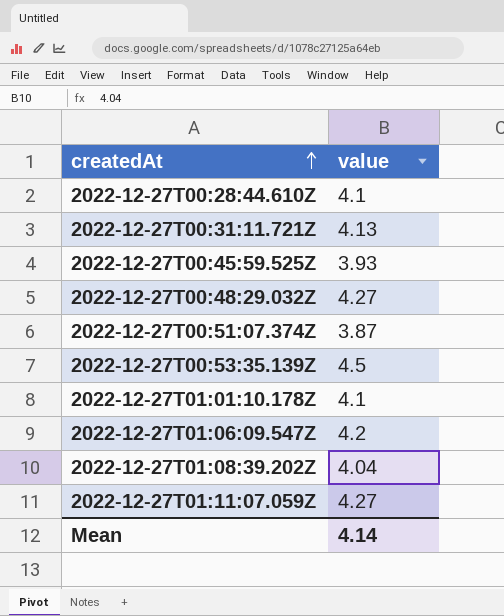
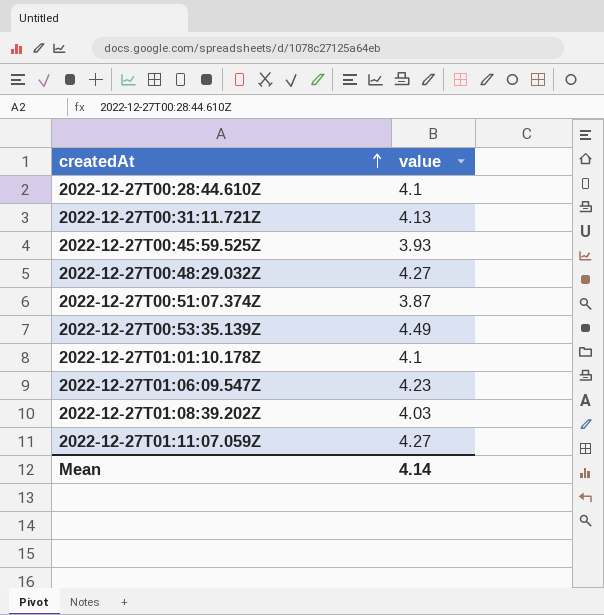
2022-12-27T00:53:35.139Z | value: 4.5 -> 4.49
2022-12-27T01:06:09.547Z | value: 4.2 -> 4.23
2022-12-27T01:08:39.202Z | value: 4.04 -> 4.03

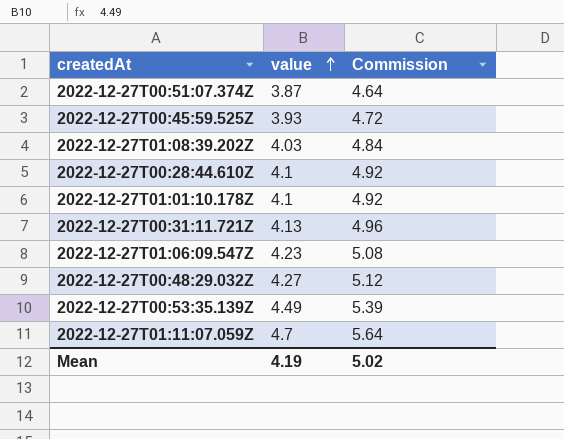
row order: createdAt ascending -> value ascending
column Commission | formula: none -> [value] * 1.2
2022-12-27T01:11:07.059Z | value: 4.27 -> 4.7
Mean | value: 4.14 -> 4.19

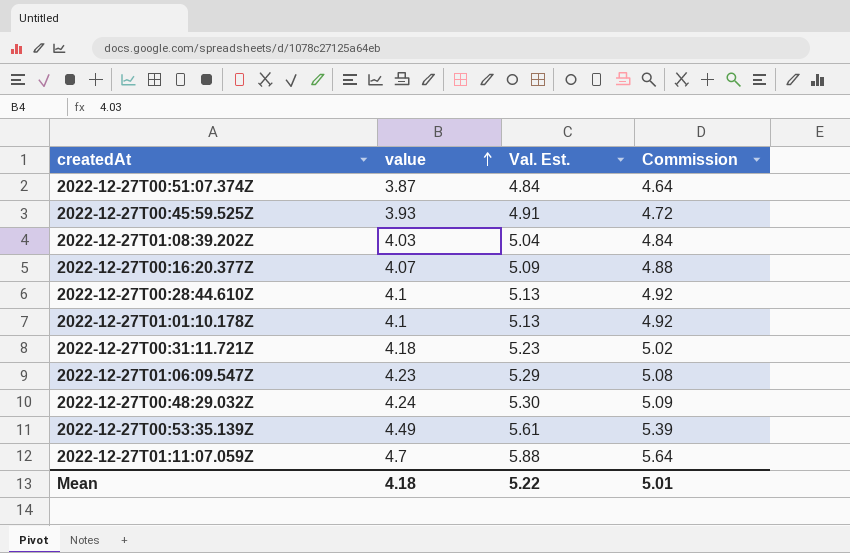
column Val. Est. | formula: none -> [value] * 1.25
row 2022-12-27T00:16:20.377Z: none -> 4.07 | 5.09 | 4.88
2022-12-27T00:31:11.721Z | value: 4.13 -> 4.18
2022-12-27T00:31:11.721Z | Commission: 4.96 -> 5.02
2022-12-27T00:48:29.032Z | value: 4.27 -> 4.24
2022-12-27T00:48:29.032Z | Commission: 5.12 -> 5.09
Mean | value: 4.19 -> 4.18
Mean | Commission: 5.02 -> 5.01

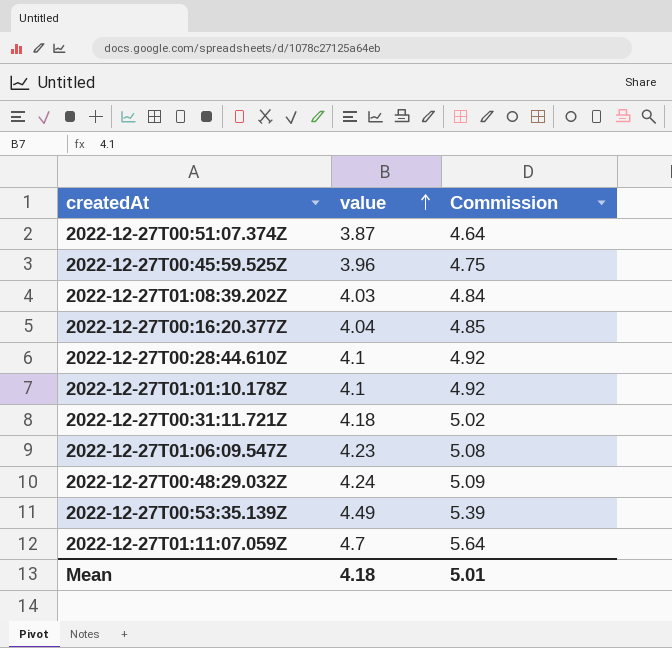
column Val. Est. | formula: [value] * 1.25 -> none
2022-12-27T00:45:59.525Z | value: 3.93 -> 3.96
2022-12-27T00:45:59.525Z | Commission: 4.72 -> 4.75
2022-12-27T00:16:20.377Z | value: 4.07 -> 4.04
2022-12-27T00:16:20.377Z | Commission: 4.88 -> 4.85

